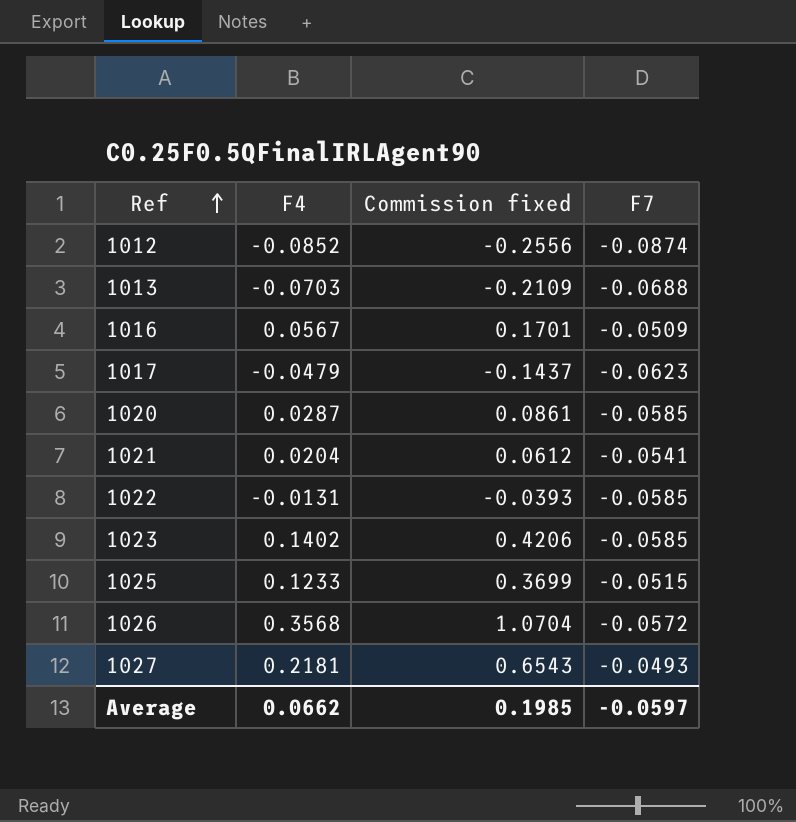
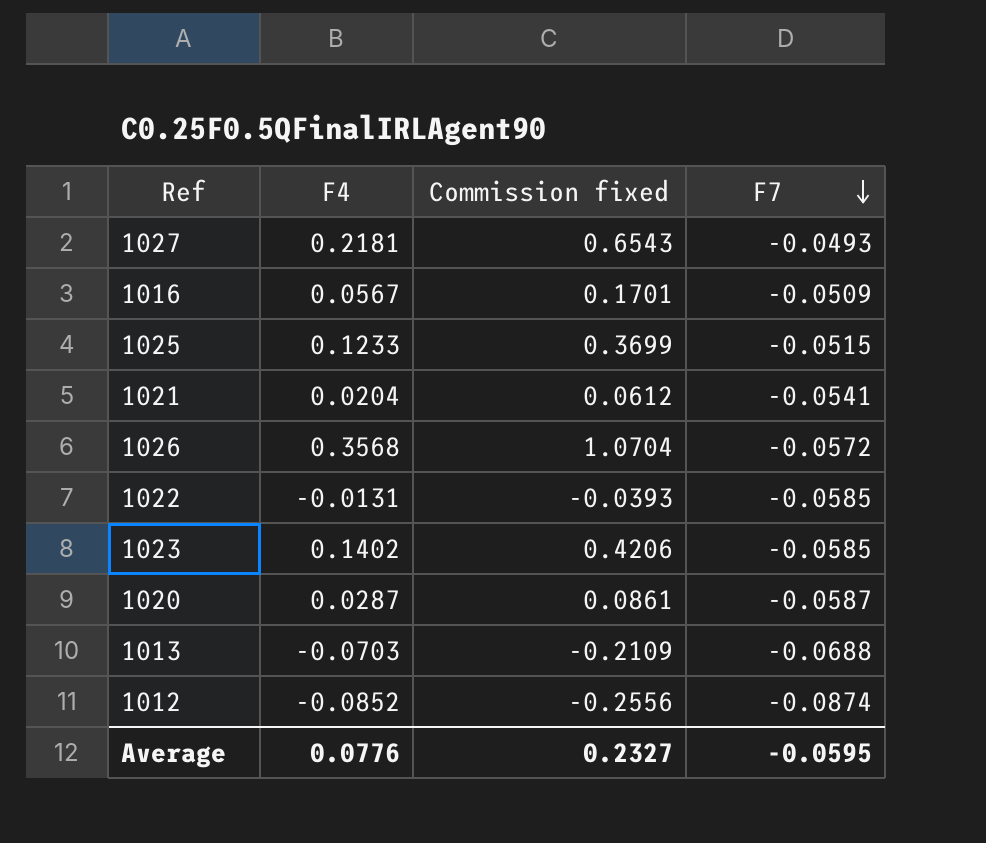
row order: Ref ascending -> F7 descending
row 1017: -0.0479 | -0.1437 | -0.0623 -> none
1020 | F7: -0.0585 -> -0.0587
Average | F4: 0.0662 -> 0.0776
Average | Commission fixed: 0.1985 -> 0.2327
Average | F7: -0.0597 -> -0.0595

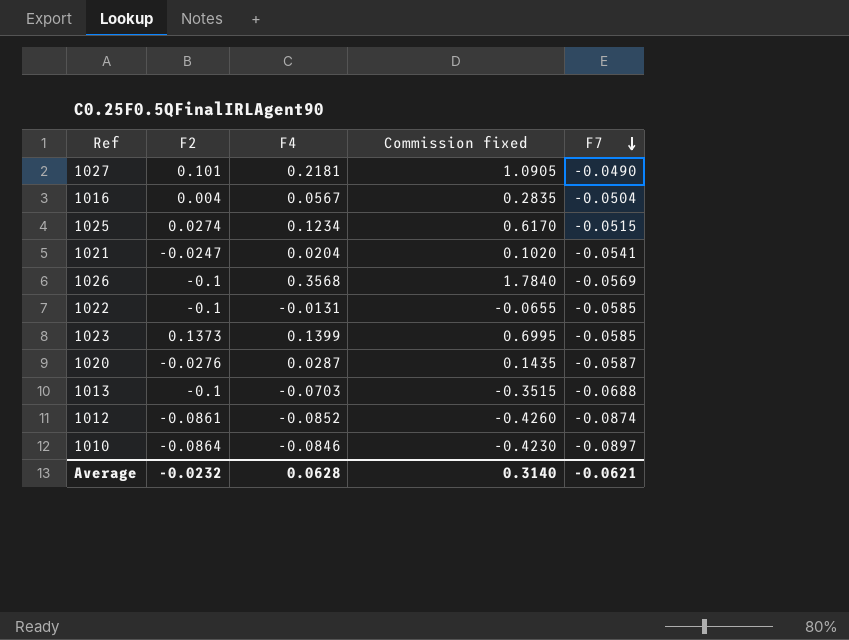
column F2 | position: none -> 2
column Commission fixed | formula: [F4] * 3 -> [F4] * 5
1027 | F7: -0.0493 -> -0.0490
1016 | F7: -0.0509 -> -0.0504
1025 | F4: 0.1233 -> 0.1234
1026 | F7: -0.0572 -> -0.0569
1023 | F4: 0.1402 -> 0.1399
row 1010: none -> -0.0864 | -0.0846 | -0.4230 | -0.0897
Average | F4: 0.0776 -> 0.0628
Average | Commission fixed: 0.2327 -> 0.3140
Average | F7: -0.0595 -> -0.0621

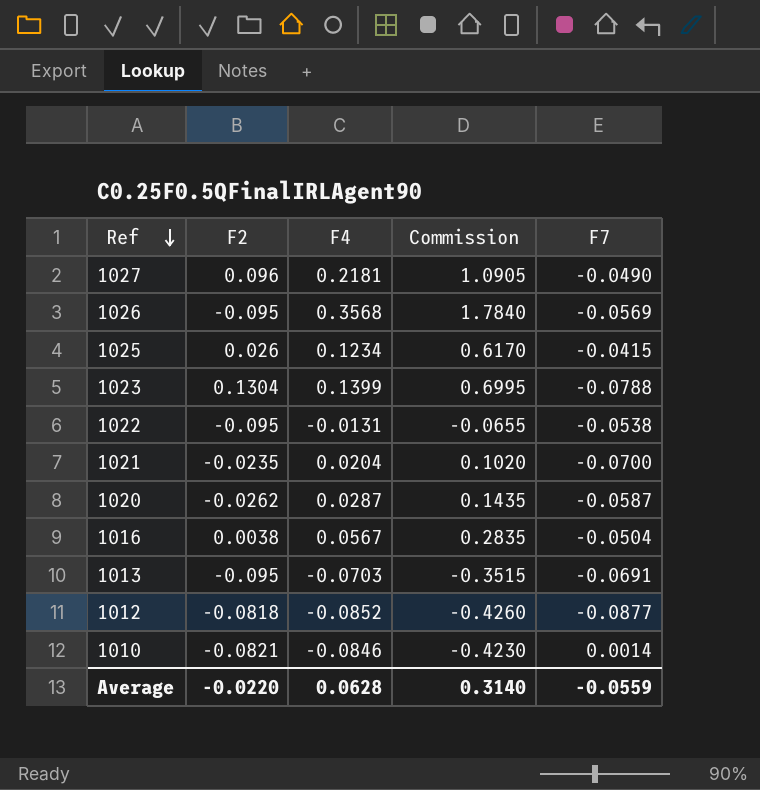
row order: F7 descending -> Ref descending
column name: Commission fixed -> Commission
1027 | F2: 0.101 -> 0.096
1026 | F2: -0.1 -> -0.095
1025 | F2: 0.0274 -> 0.026
1025 | F7: -0.0515 -> -0.0415
1023 | F2: 0.1373 -> 0.1304
1023 | F7: -0.0585 -> -0.0788
1022 | F2: -0.1 -> -0.095
1022 | F7: -0.0585 -> -0.0538
1021 | F2: -0.0247 -> -0.0235
1021 | F7: -0.0541 -> -0.0700
1020 | F2: -0.0276 -> -0.0262
1016 | F2: 0.004 -> 0.0038
1013 | F2: -0.1 -> -0.095
1013 | F7: -0.0688 -> -0.0691
1012 | F2: -0.0861 -> -0.0818
1012 | F7: -0.0874 -> -0.0877
1010 | F2: -0.0864 -> -0.0821
1010 | F7: -0.0897 -> 0.0014
Average | F2: -0.0232 -> -0.0220
Average | F7: -0.0621 -> -0.0559

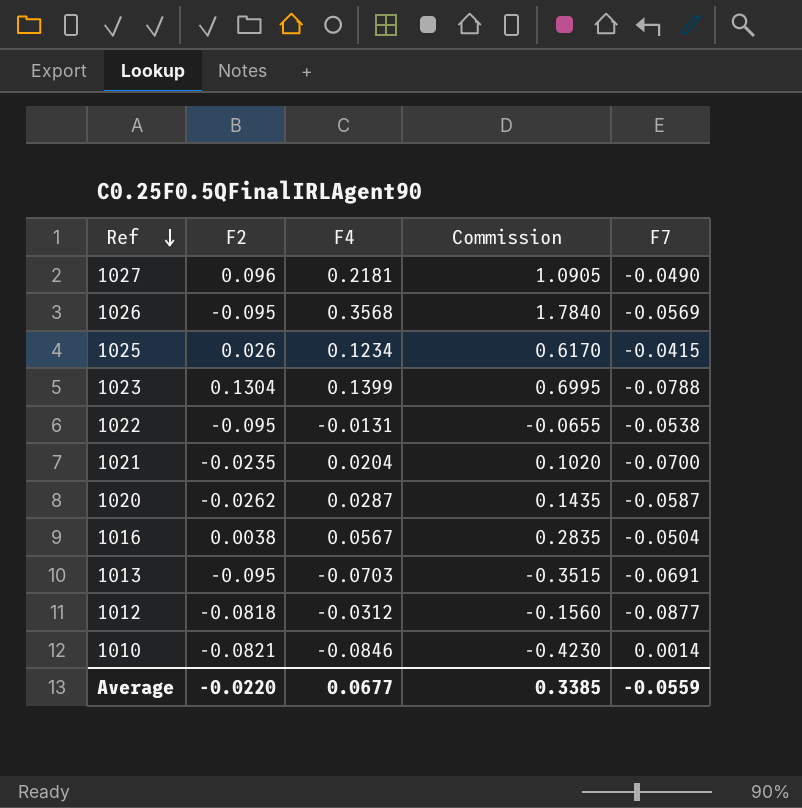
1012 | F4: -0.0852 -> -0.0312
1012 | Commission: -0.4260 -> -0.1560
Average | F4: 0.0628 -> 0.0677
Average | Commission: 0.3140 -> 0.3385

